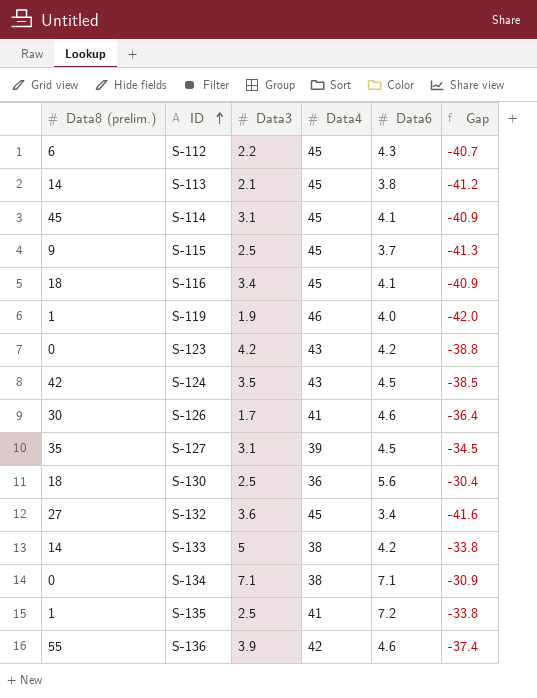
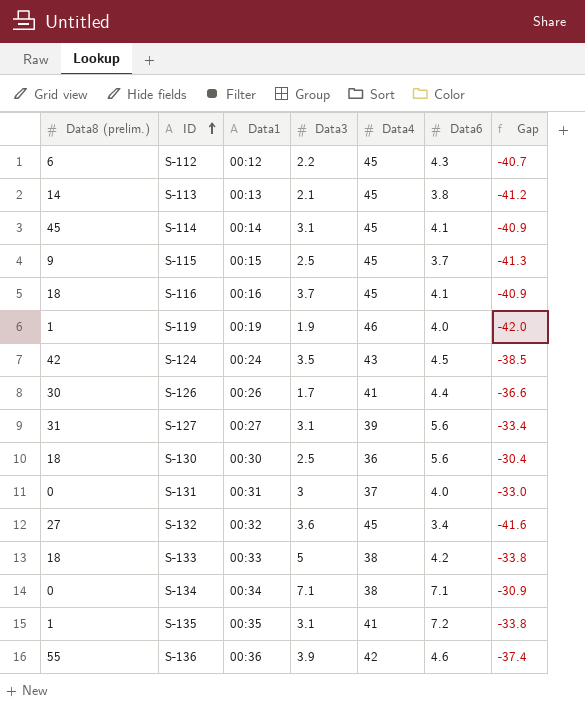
column Data1 | position: none -> 3
row S-123: 0 | 4.2 | 43 | 4.2 | -38.8 -> none
S-116 | Data3: 3.4 -> 3.7
S-126 | Data6: 4.6 -> 4.4
S-126 | Gap: -36.4 -> -36.6
S-127 | Data8 (prelim.): 35 -> 31
S-127 | Data6: 4.5 -> 5.6
S-127 | Gap: -34.5 -> -33.4
row S-131: none -> 0 | 00:31 | 3 | 37 | 4.0 | -33.0
S-133 | Data8 (prelim.): 14 -> 18
S-135 | Data3: 2.5 -> 3.1

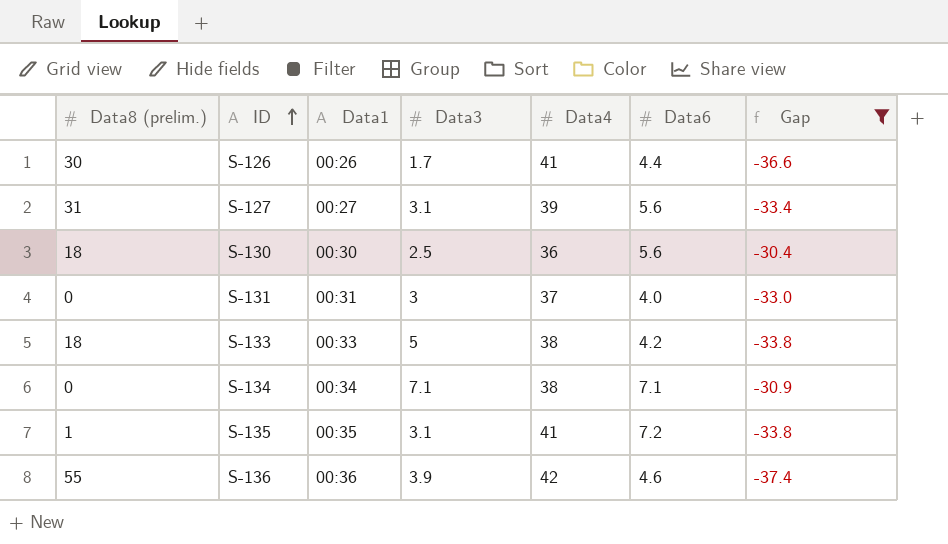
filter: none -> Gap >= -37.4

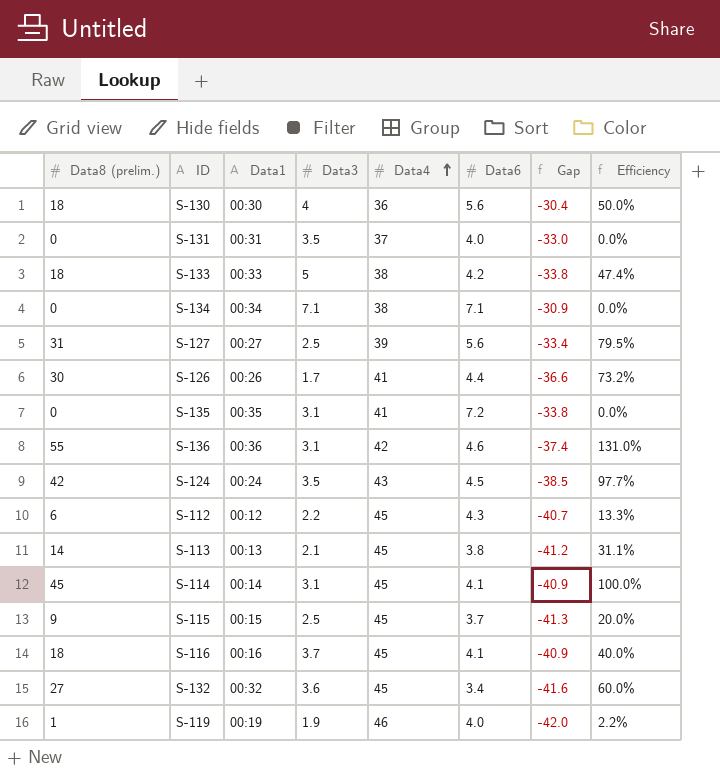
filter: Gap >= -37.4 -> none
row order: ID ascending -> Data4 ascending
column Efficiency | formula: none -> [Data8 (prelim.)] / [Data4]
S-130 | Data3: 2.5 -> 4
S-131 | Data3: 3 -> 3.5
S-127 | Data3: 3.1 -> 2.5
S-135 | Data8 (prelim.): 1 -> 0
S-136 | Data3: 3.9 -> 3.1

